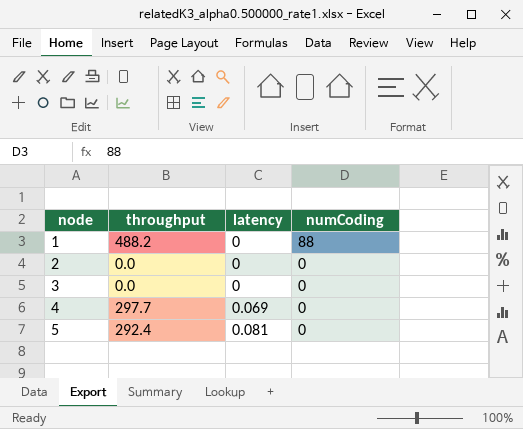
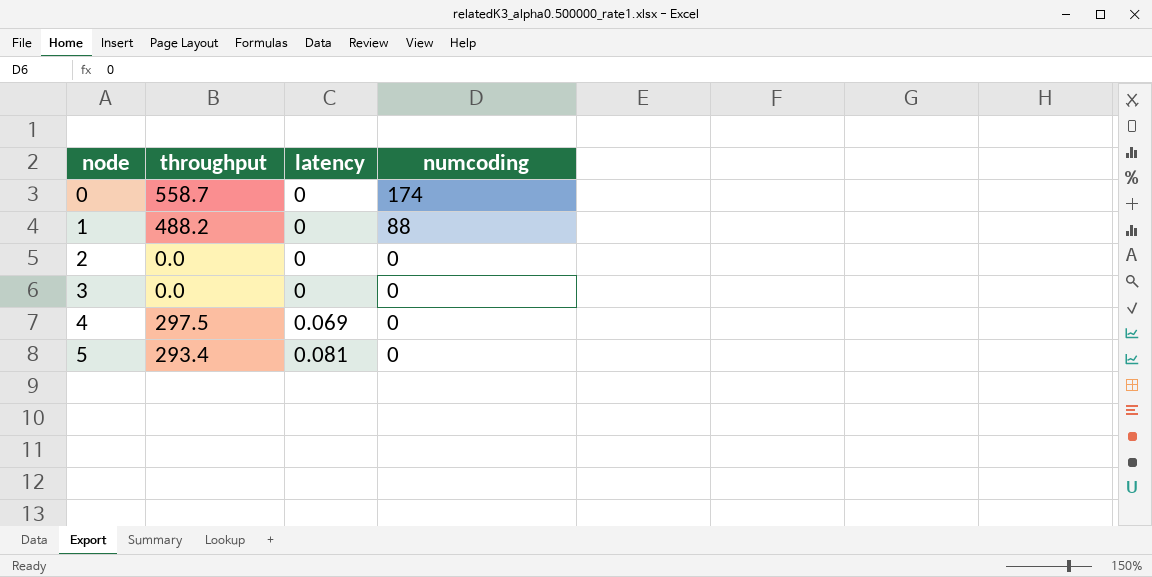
column name: numCoding -> numcoding
row 0: none -> 558.7 | 0 | 174
4 | throughput: 297.7 -> 297.5
5 | throughput: 292.4 -> 293.4

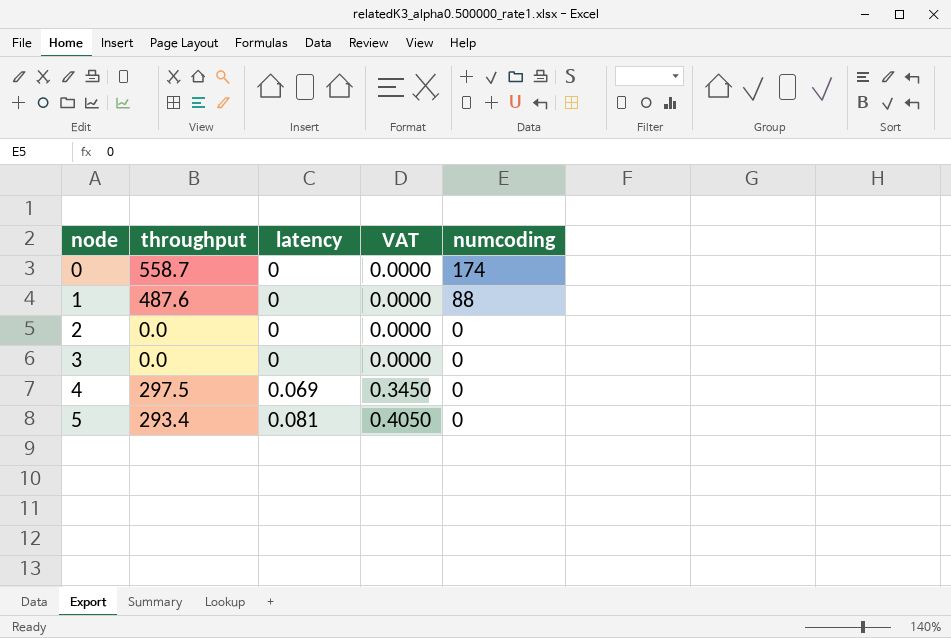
column VAT | formula: none -> [latency] * 5
1 | throughput: 488.2 -> 487.6

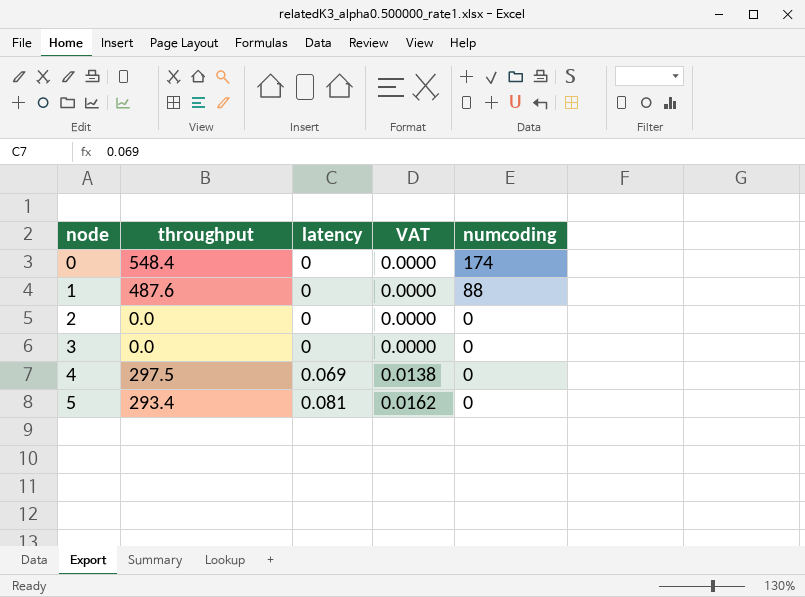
column VAT | formula: [latency] * 5 -> [latency] * 0.2
0 | throughput: 558.7 -> 548.4

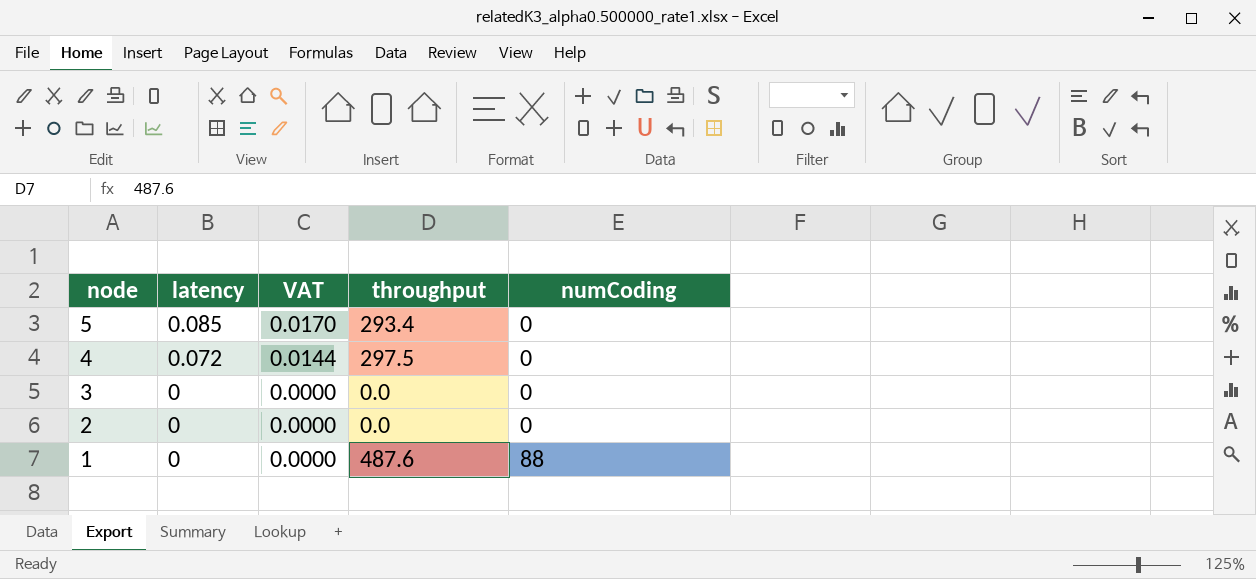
row order: node ascending -> node descending
column throughput | position: 2 -> 4
column name: numcoding -> numCoding
row 0: 548.4 | 0 | 0.0000 | 174 -> none
5 | latency: 0.081 -> 0.085
5 | VAT: 0.0162 -> 0.0170
4 | latency: 0.069 -> 0.072
4 | VAT: 0.0138 -> 0.0144

